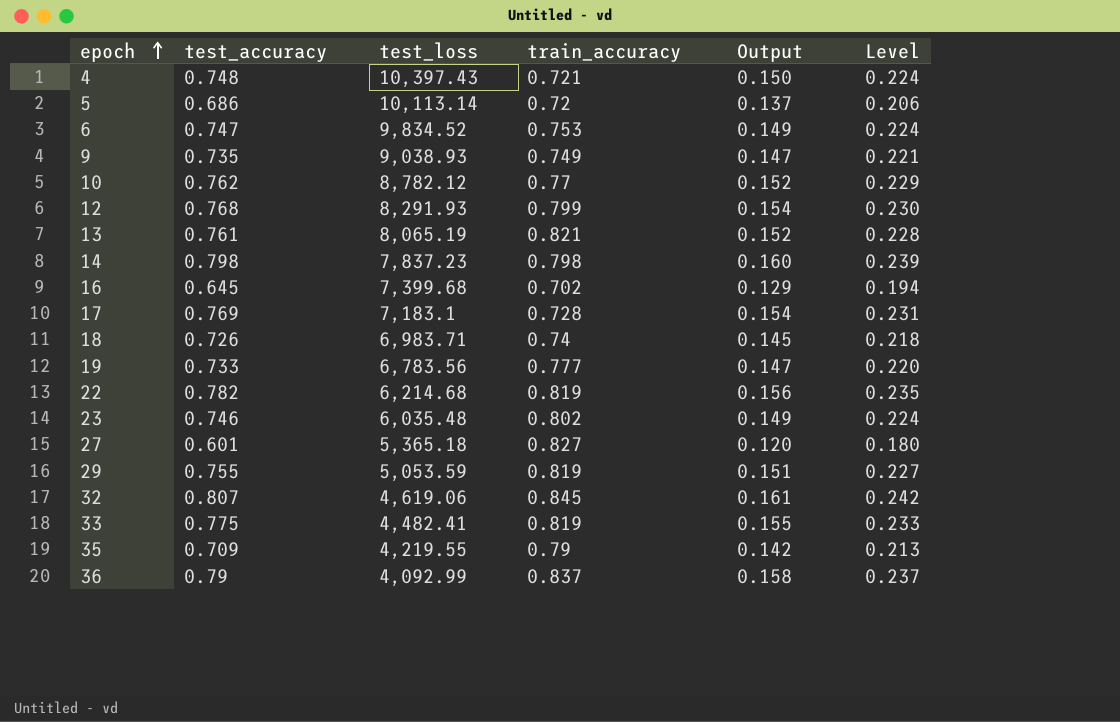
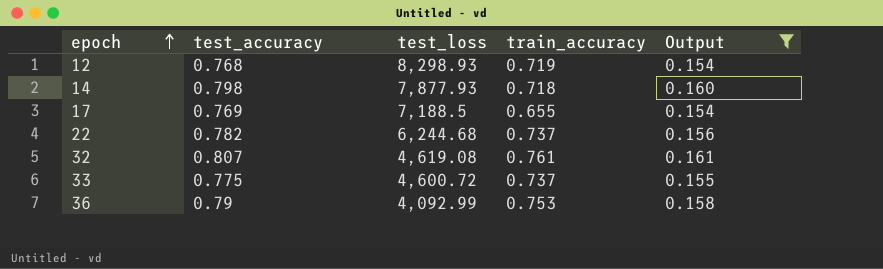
filter: none -> Output >= 0.154
column Level | formula: [test_accuracy] * 0.3 -> none
12 | test_loss: 8,291.93 -> 8,298.93
12 | train_accuracy: 0.799 -> 0.719
14 | test_loss: 7,837.23 -> 7,877.93
14 | train_accuracy: 0.798 -> 0.718
17 | test_loss: 7,183.1 -> 7,188.5
17 | train_accuracy: 0.728 -> 0.655
22 | test_loss: 6,214.68 -> 6,244.68
22 | train_accuracy: 0.819 -> 0.737
32 | test_loss: 4,619.06 -> 4,619.08
32 | train_accuracy: 0.845 -> 0.761
33 | test_loss: 4,482.41 -> 4,600.72
33 | train_accuracy: 0.819 -> 0.737
36 | train_accuracy: 0.837 -> 0.753

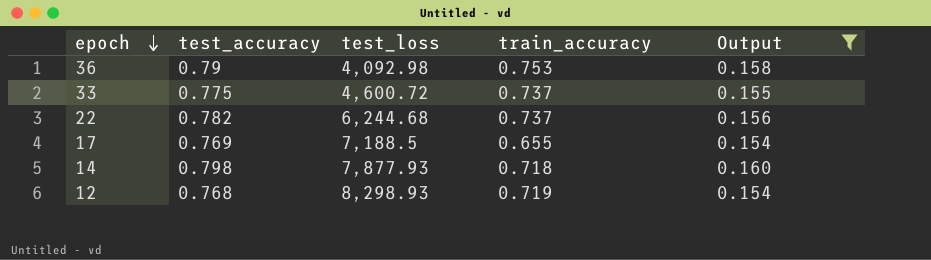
row order: epoch ascending -> epoch descending
row 32: 0.807 | 4,619.08 | 0.761 | 0.161 -> none
36 | test_loss: 4,092.99 -> 4,092.98

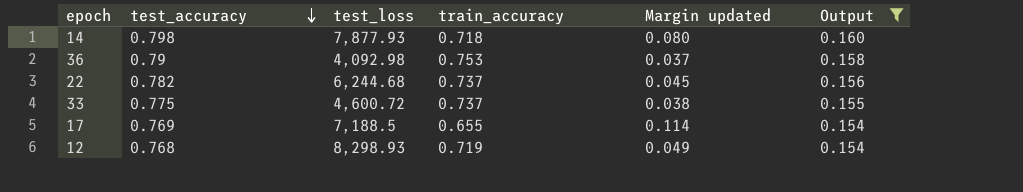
row order: epoch descending -> test_accuracy descending
column Margin updated | formula: none -> [test_accuracy] - [train_accuracy]

